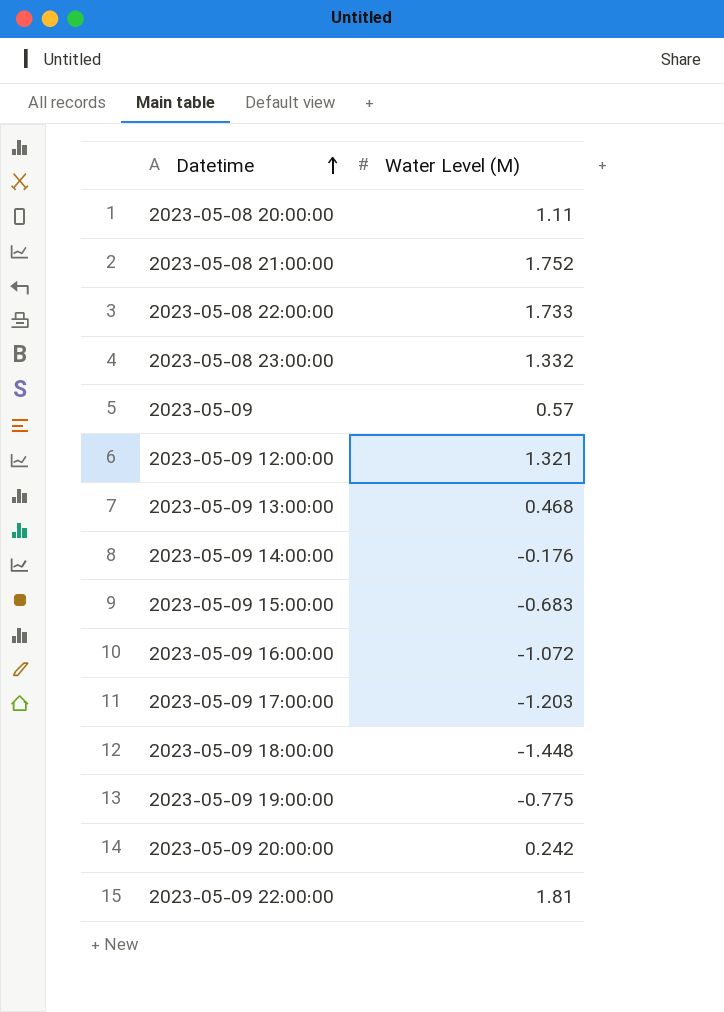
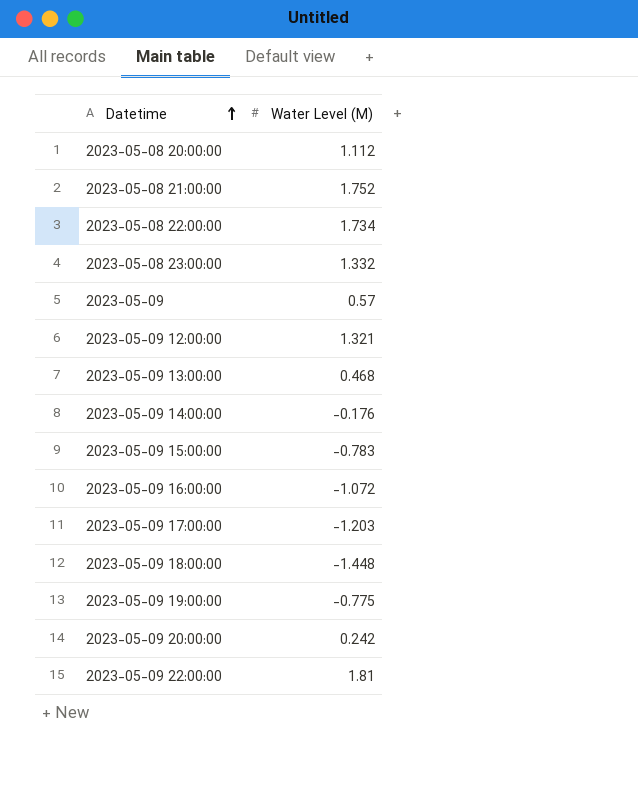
2023-05-08 20:00:00 | Water Level (M): 1.11 -> 1.112
2023-05-08 22:00:00 | Water Level (M): 1.733 -> 1.734
2023-05-09 15:00:00 | Water Level (M): -0.683 -> -0.783

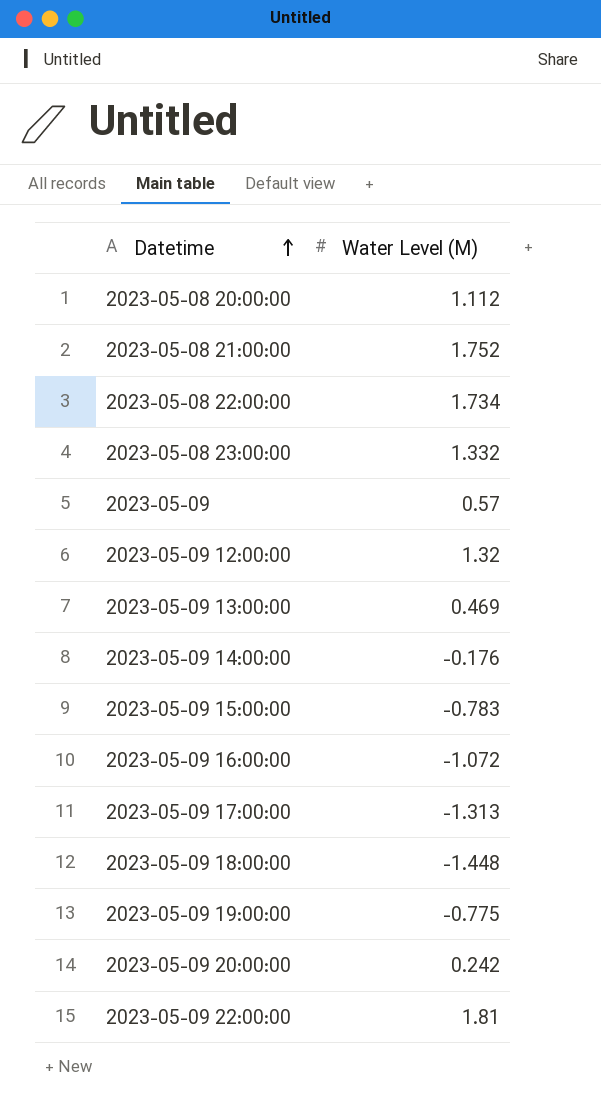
2023-05-09 12:00:00 | Water Level (M): 1.321 -> 1.32
2023-05-09 13:00:00 | Water Level (M): 0.468 -> 0.469
2023-05-09 17:00:00 | Water Level (M): -1.203 -> -1.313

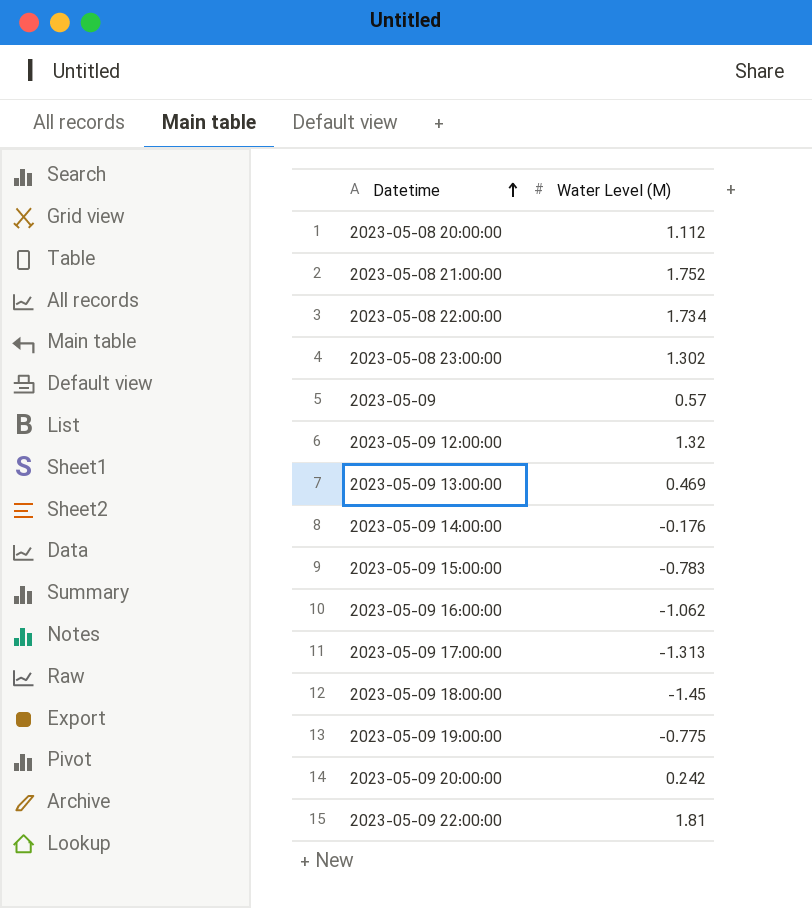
2023-05-08 23:00:00 | Water Level (M): 1.332 -> 1.302
2023-05-09 16:00:00 | Water Level (M): -1.072 -> -1.062
2023-05-09 18:00:00 | Water Level (M): -1.448 -> -1.45

